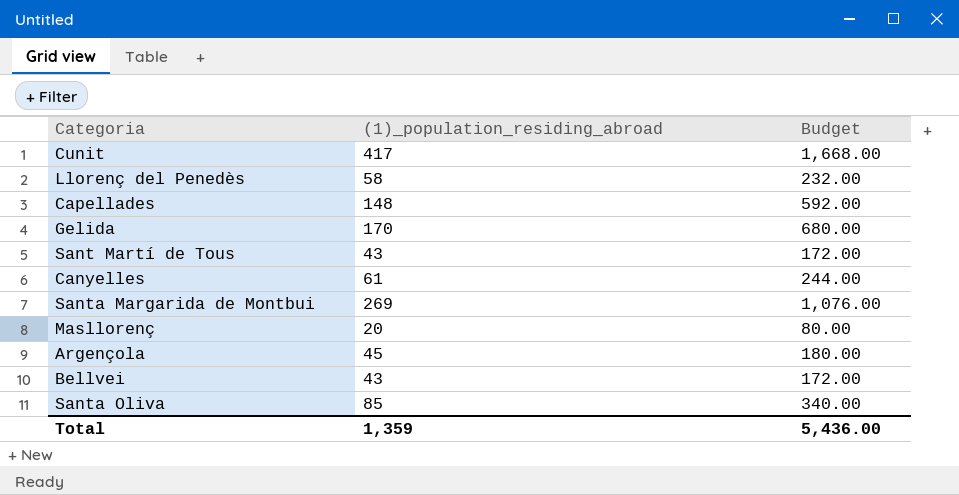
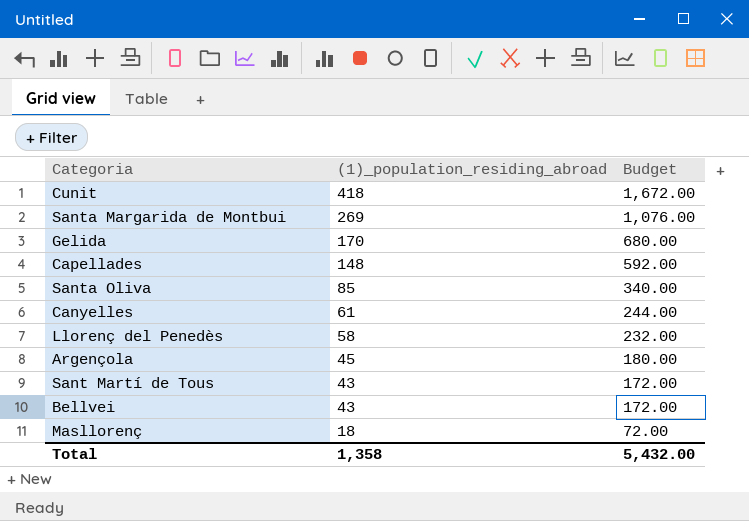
row order: none -> (1)_population_residing_abroad descending
Cunit | (1)_population_residing_abroad: 417 -> 418
Cunit | Budget: 1,668.00 -> 1,672.00
Masllorenç | (1)_population_residing_abroad: 20 -> 18
Masllorenç | Budget: 80.00 -> 72.00
Total | (1)_population_residing_abroad: 1,359 -> 1,358
Total | Budget: 5,436.00 -> 5,432.00

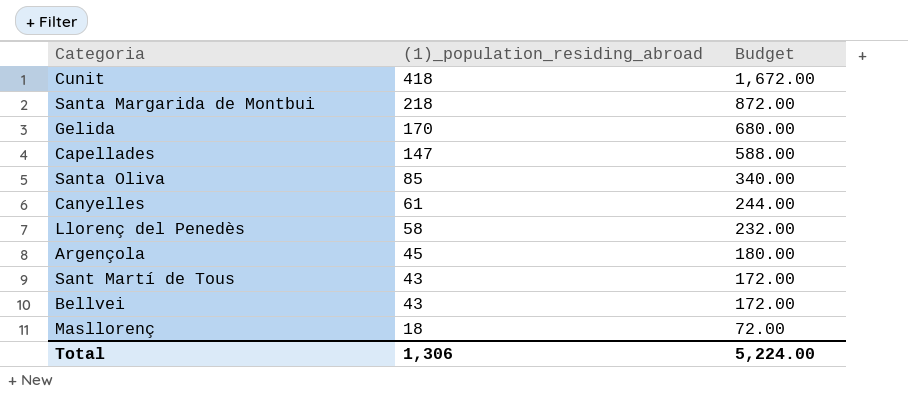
Santa Margarida de Montbui | (1)_population_residing_abroad: 269 -> 218
Santa Margarida de Montbui | Budget: 1,076.00 -> 872.00
Capellades | (1)_population_residing_abroad: 148 -> 147
Capellades | Budget: 592.00 -> 588.00
Total | (1)_population_residing_abroad: 1,358 -> 1,306
Total | Budget: 5,432.00 -> 5,224.00

